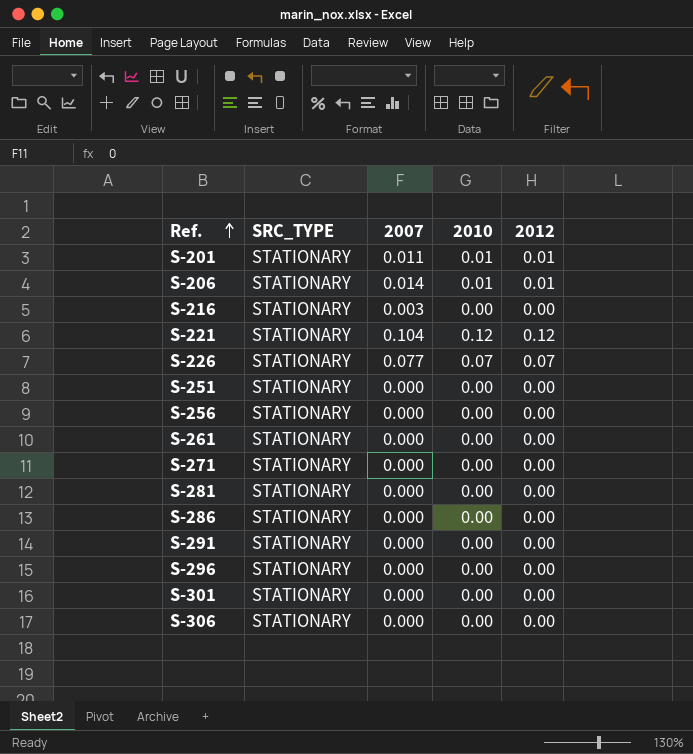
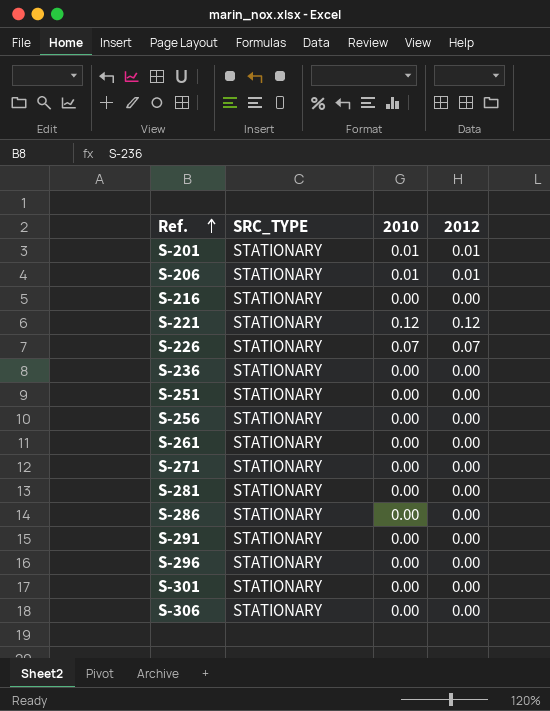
column 2007 | position: 3 -> none
row S-236: none -> STATIONARY | 0.00 | 0.00

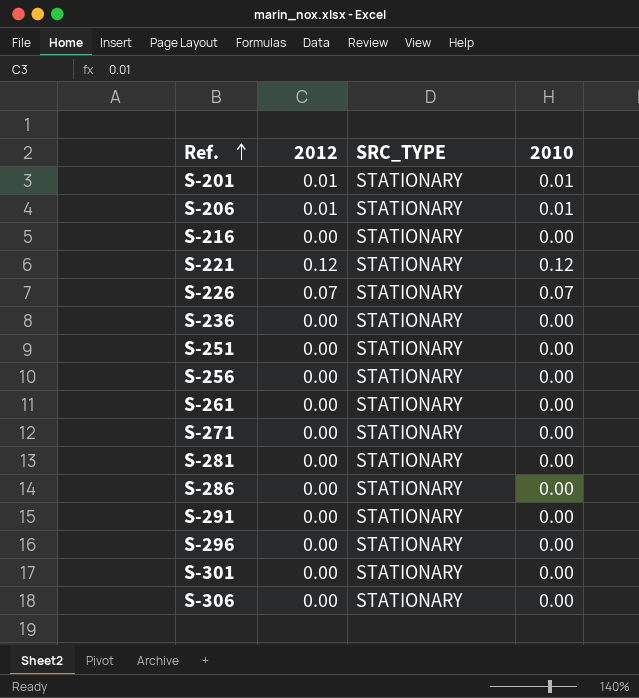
column 2012 | position: 4 -> 2

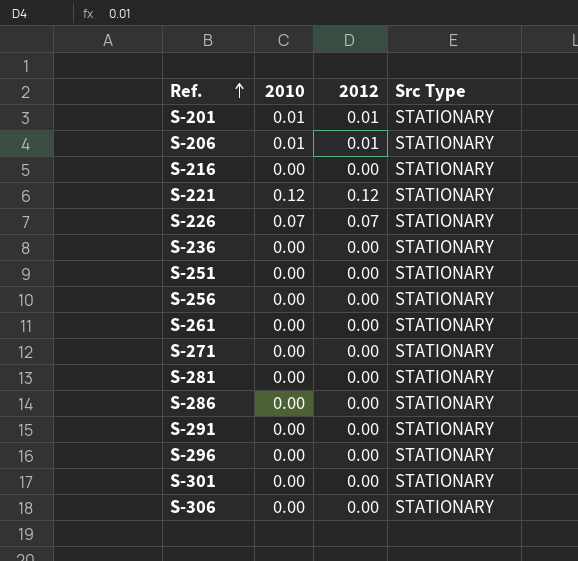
column 2010 | position: 4 -> 2
column name: SRC_TYPE -> Src Type

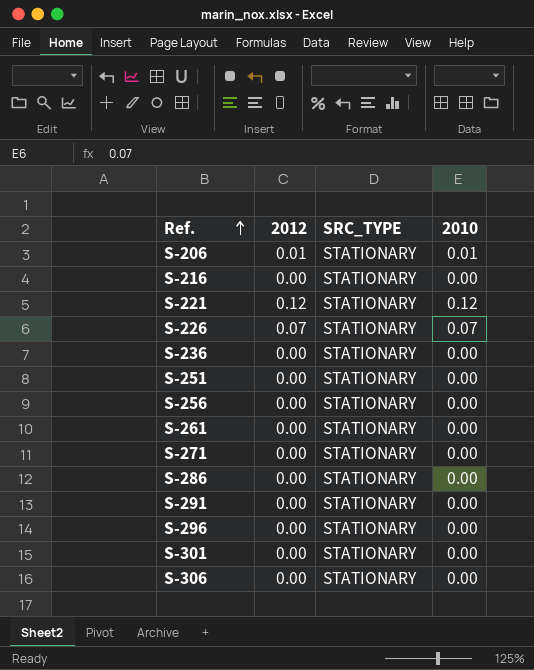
column name: Src Type -> SRC_TYPE
column 2010 | position: 2 -> 4
row S-201: 0.01 | 0.01 | STATIONARY -> none
row S-281: 0.00 | 0.00 | STATIONARY -> none

